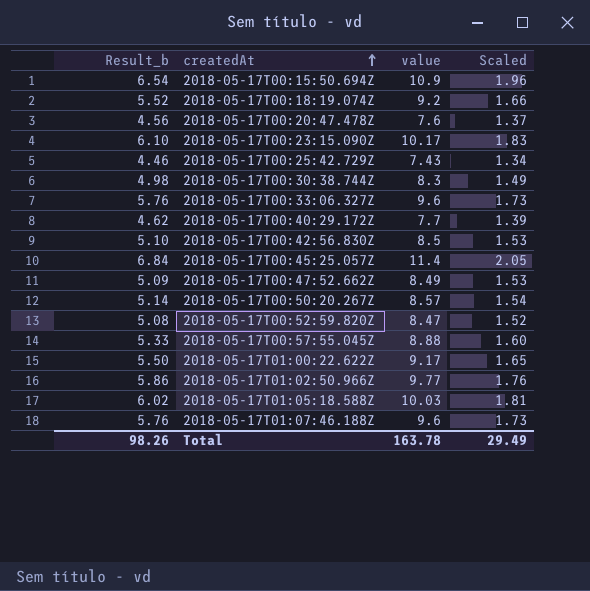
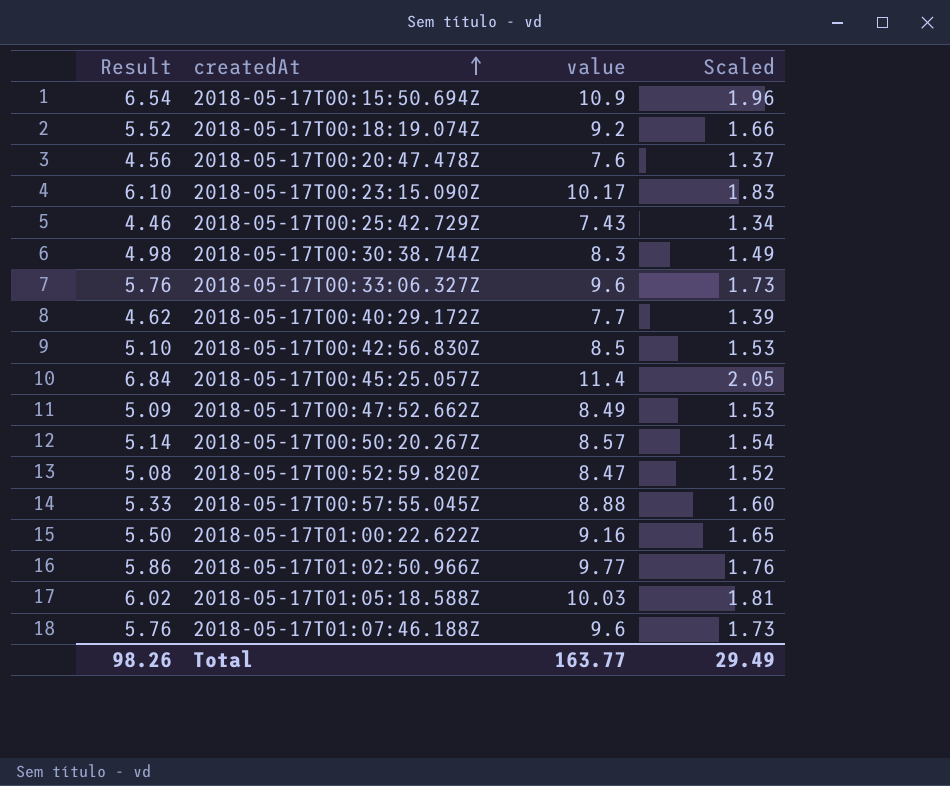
column name: Result_b -> Result
2018-05-17T01:00:22.622Z | value: 9.17 -> 9.16
Total | value: 163.78 -> 163.77

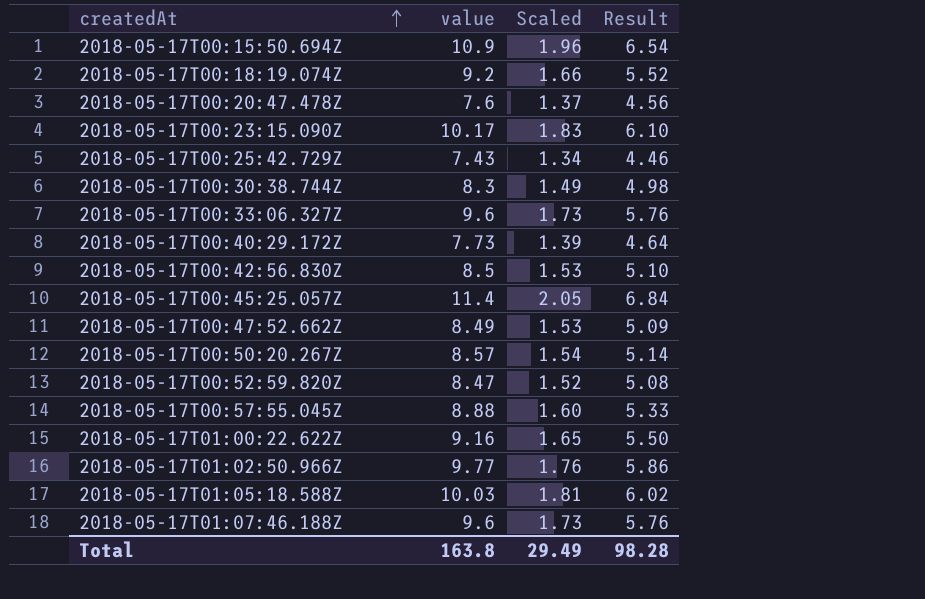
column Result | position: 1 -> 4
2018-05-17T00:40:29.172Z | value: 7.7 -> 7.73
2018-05-17T00:40:29.172Z | Result: 4.62 -> 4.64
Total | value: 163.77 -> 163.8
Total | Result: 98.26 -> 98.28

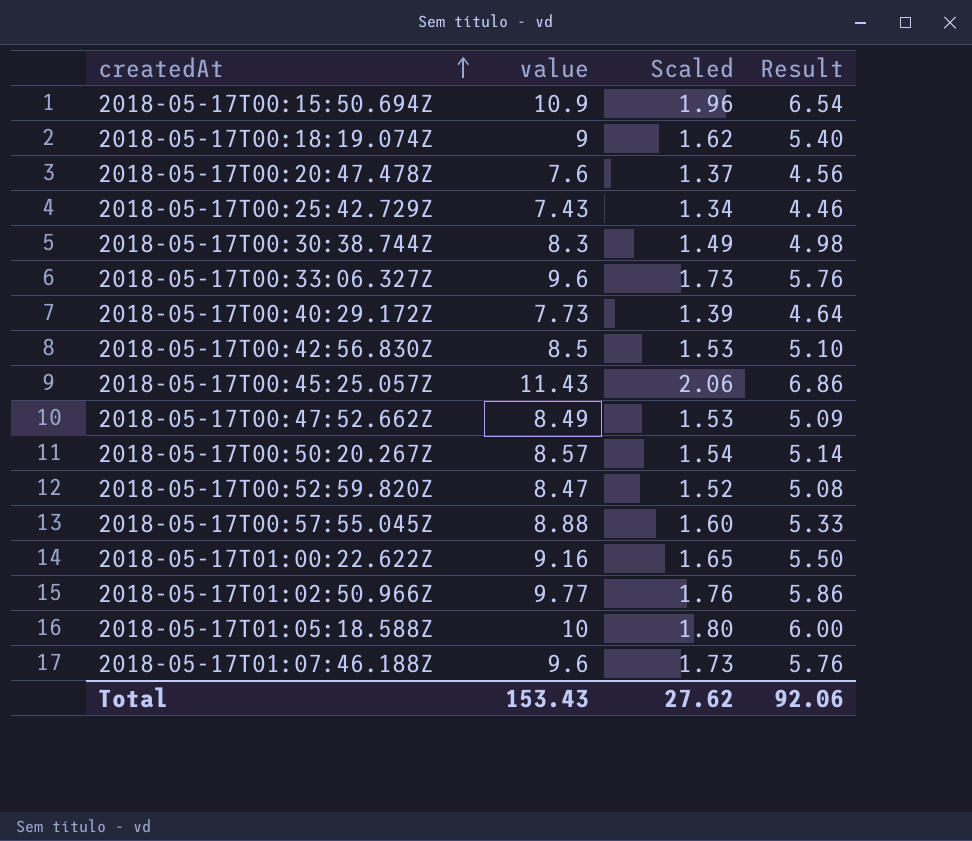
row 2018-05-17T00:23:15.090Z: 10.17 | 1.83 | 6.10 -> none
2018-05-17T00:18:19.074Z | value: 9.2 -> 9
2018-05-17T00:18:19.074Z | Scaled: 1.66 -> 1.62
2018-05-17T00:18:19.074Z | Result: 5.52 -> 5.40
2018-05-17T00:45:25.057Z | value: 11.4 -> 11.43
2018-05-17T00:45:25.057Z | Scaled: 2.05 -> 2.06
2018-05-17T00:45:25.057Z | Result: 6.84 -> 6.86
2018-05-17T01:05:18.588Z | value: 10.03 -> 10
2018-05-17T01:05:18.588Z | Scaled: 1.81 -> 1.80
2018-05-17T01:05:18.588Z | Result: 6.02 -> 6.00
Total | value: 163.8 -> 153.43
Total | Scaled: 29.49 -> 27.62
Total | Result: 98.28 -> 92.06

